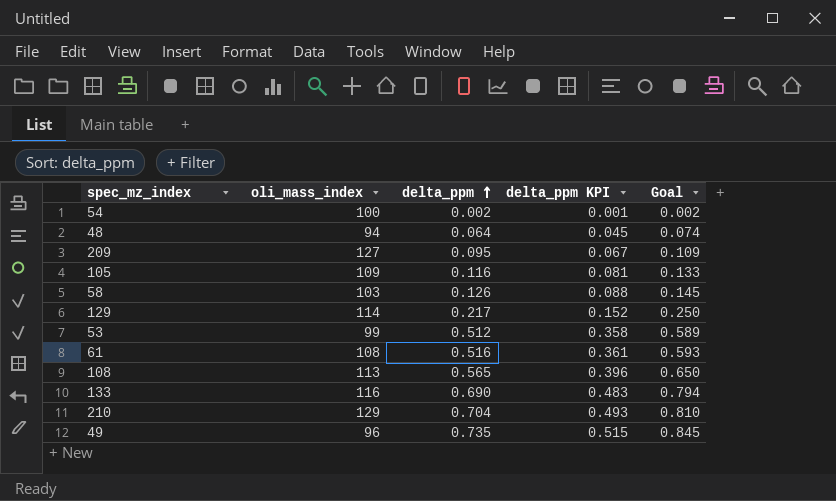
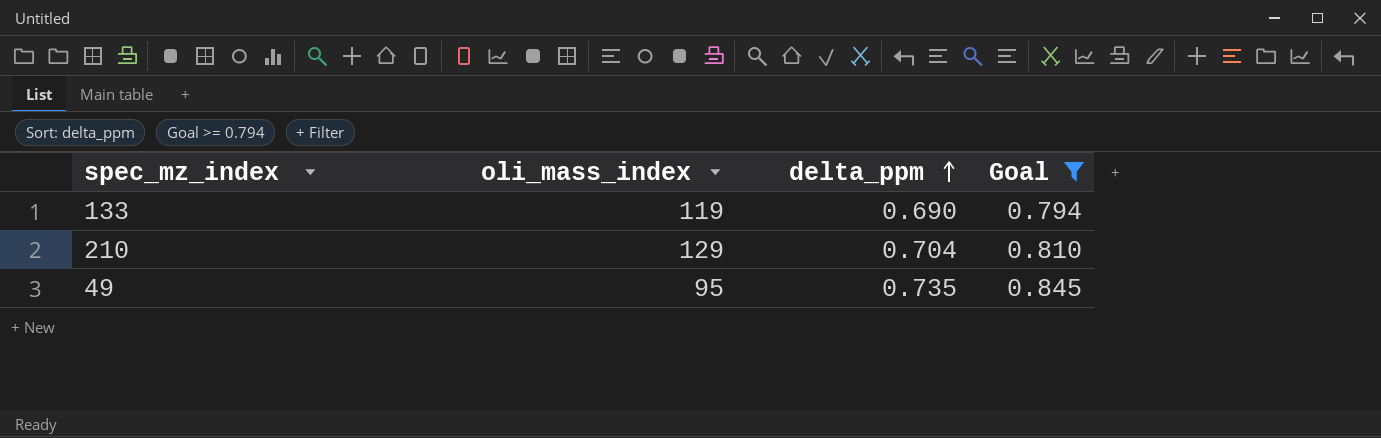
filter: none -> Goal >= 0.794
column delta_ppm KPI | formula: [delta_ppm] * 0.7 -> none
133 | oli_mass_index: 116 -> 119
49 | oli_mass_index: 96 -> 95

